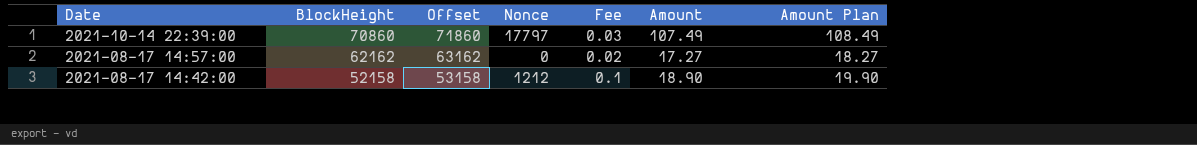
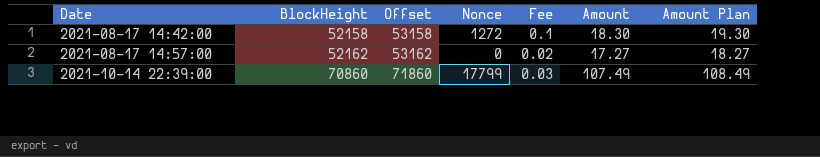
row order: Date descending -> Date ascending
2021-08-17 14:42:00 | Nonce: 1212 -> 1272
2021-08-17 14:42:00 | Amount: 18.90 -> 18.30
2021-08-17 14:42:00 | Amount Plan: 19.90 -> 19.30
2021-08-17 14:57:00 | BlockHeight: 62162 -> 52162
2021-08-17 14:57:00 | Offset: 63162 -> 53162
2021-10-14 22:39:00 | Nonce: 17797 -> 17799

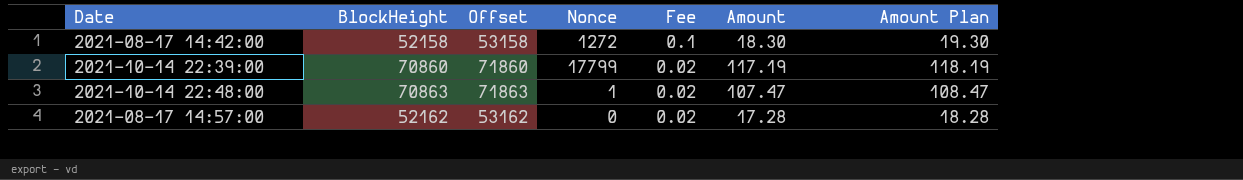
row order: Date ascending -> Fee descending
2021-10-14 22:39:00 | Fee: 0.03 -> 0.02
2021-10-14 22:39:00 | Amount: 107.49 -> 117.19
2021-10-14 22:39:00 | Amount Plan: 108.49 -> 118.19
row 2021-10-14 22:48:00: none -> 70863 | 71863 | 1 | 0.02 | 107.47 | 108.47
2021-08-17 14:57:00 | Amount: 17.27 -> 17.28
2021-08-17 14:57:00 | Amount Plan: 18.27 -> 18.28

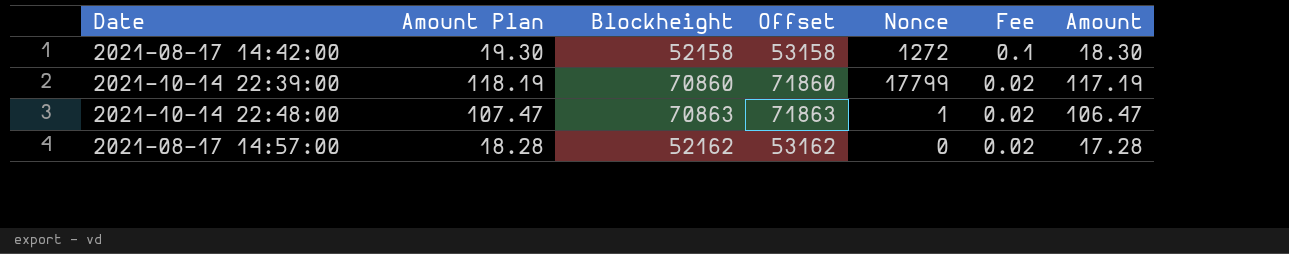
column Amount Plan | position: 7 -> 2
column name: BlockHeight -> Blockheight
2021-10-14 22:48:00 | Amount Plan: 108.47 -> 107.47
2021-10-14 22:48:00 | Amount: 107.47 -> 106.47

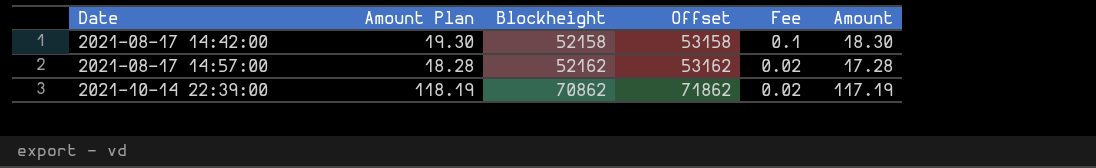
row order: Fee descending -> Date ascending
column Nonce | position: 5 -> none
row 2021-10-14 22:48:00: 107.47 | 70863 | 71863 | 1 | 0.02 | 106.47 -> none
2021-10-14 22:39:00 | Blockheight: 70860 -> 70862
2021-10-14 22:39:00 | Offset: 71860 -> 71862

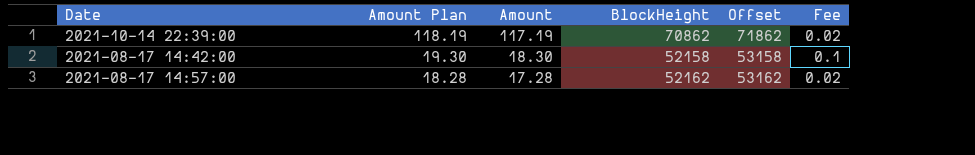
row order: Date ascending -> Amount Plan descending
column Amount | position: 6 -> 3
column name: Blockheight -> BlockHeight

